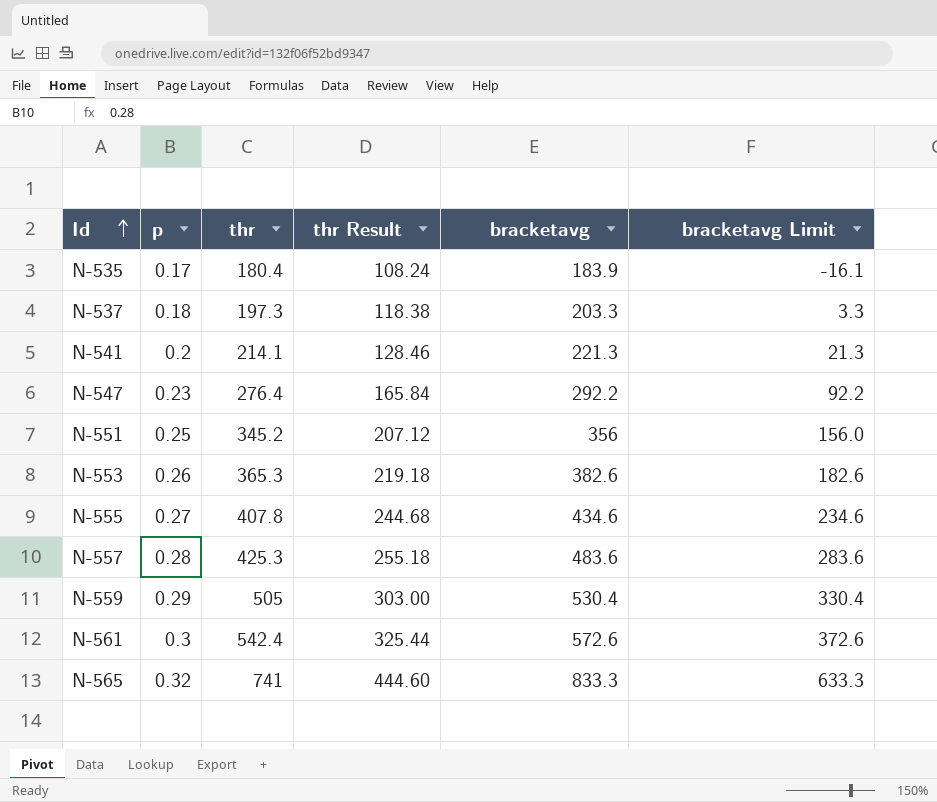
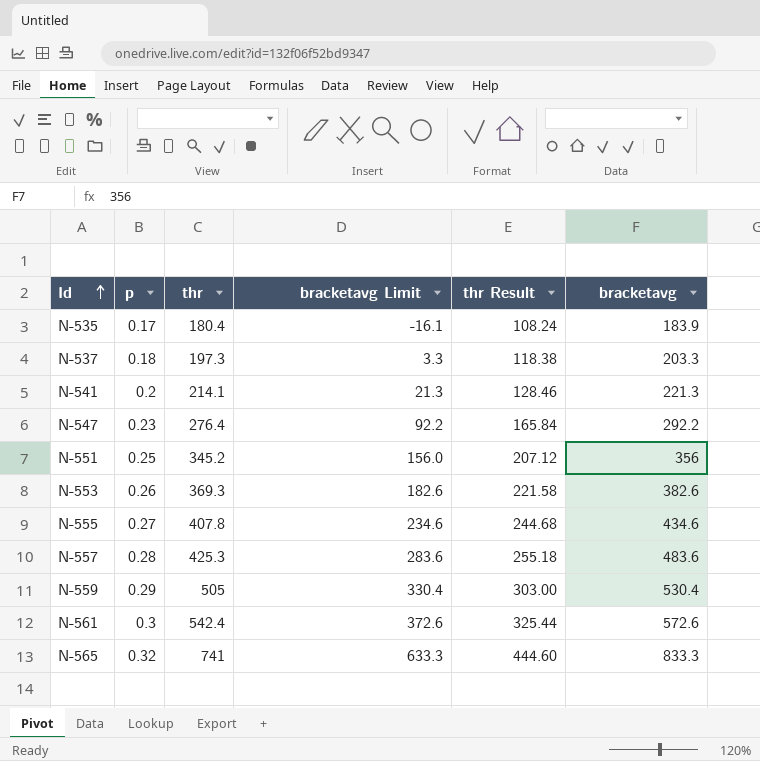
column bracketavg Limit | position: 6 -> 4
N-553 | thr: 365.3 -> 369.3
N-553 | thr Result: 219.18 -> 221.58

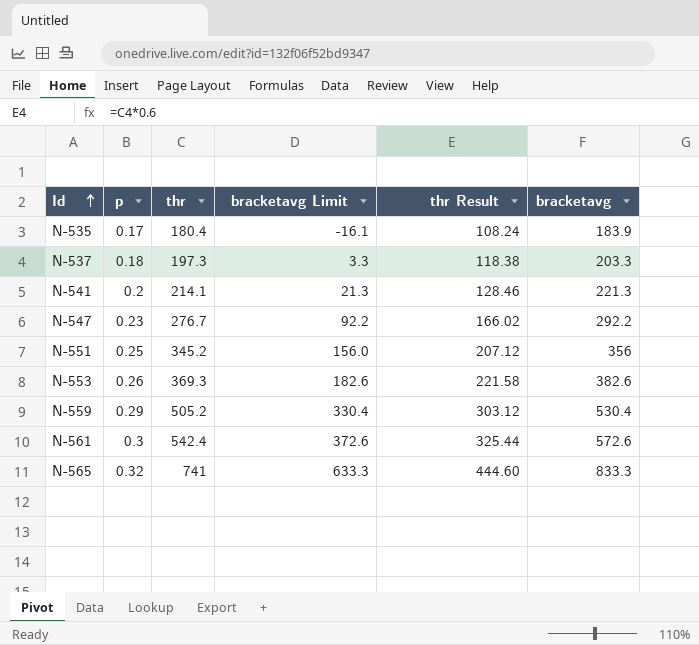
row N-555: 0.27 | 407.8 | 234.6 | 244.68 | 434.6 -> none
row N-557: 0.28 | 425.3 | 283.6 | 255.18 | 483.6 -> none
N-547 | thr: 276.4 -> 276.7
N-547 | thr Result: 165.84 -> 166.02
N-559 | thr: 505 -> 505.2
N-559 | thr Result: 303.00 -> 303.12

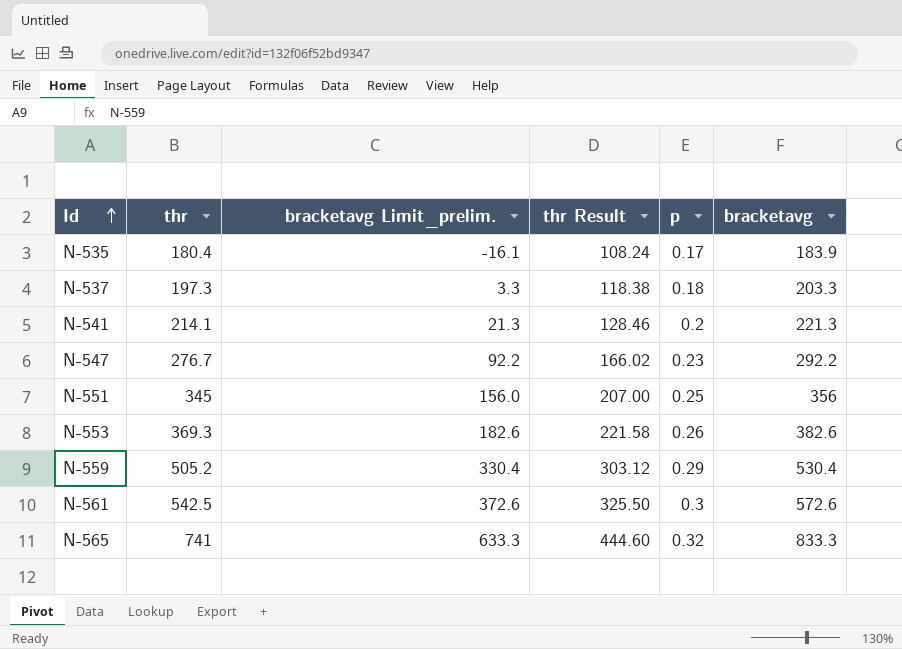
column name: bracketavg Limit -> bracketavg Limit_prelim.
column p | position: 2 -> 5
N-551 | thr: 345.2 -> 345
N-551 | thr Result: 207.12 -> 207.00
N-561 | thr: 542.4 -> 542.5
N-561 | thr Result: 325.44 -> 325.50

